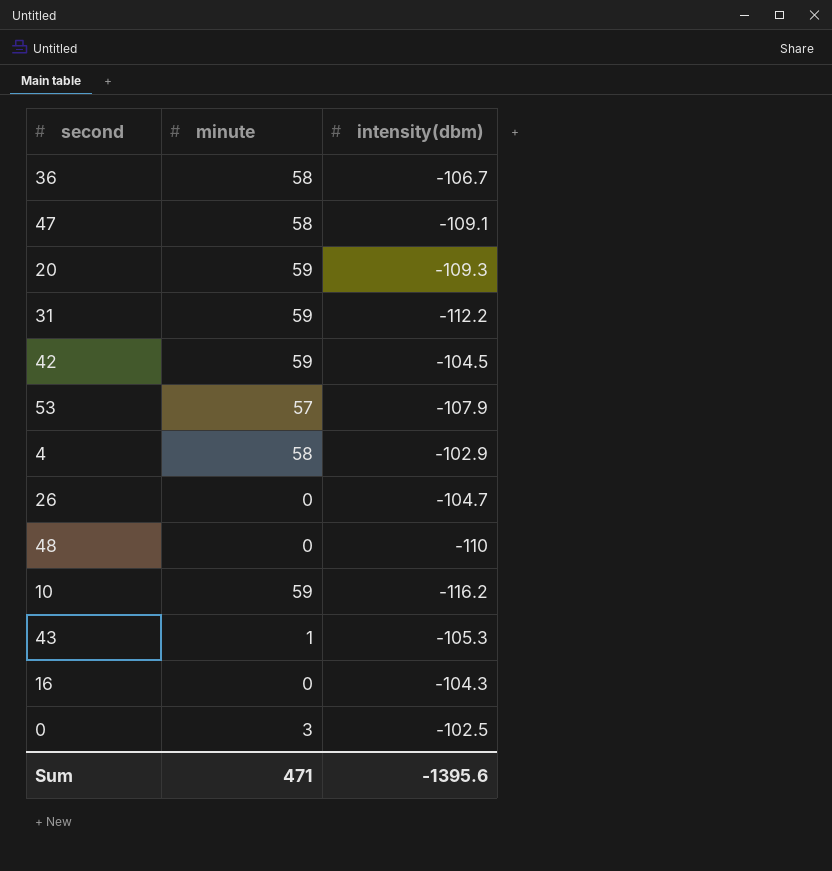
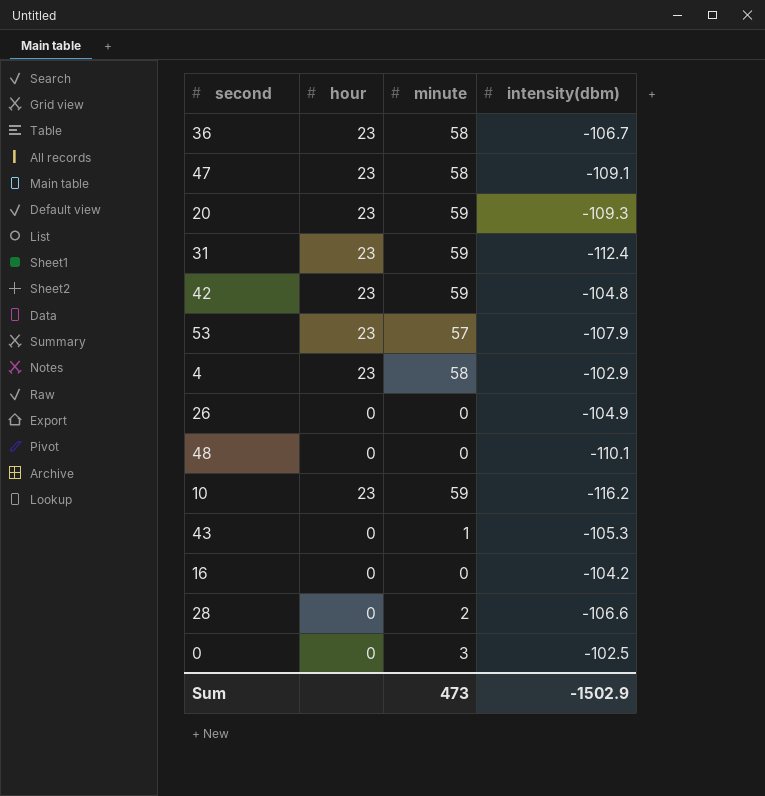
column hour | position: none -> 2
31 | intensity(dbm): -112.2 -> -112.4
42 | intensity(dbm): -104.5 -> -104.8
26 | intensity(dbm): -104.7 -> -104.9
48 | intensity(dbm): -110 -> -110.1
16 | intensity(dbm): -104.3 -> -104.2
row 28: none -> 0 | 2 | -106.6
Sum | minute: 471 -> 473
Sum | intensity(dbm): -1395.6 -> -1502.9

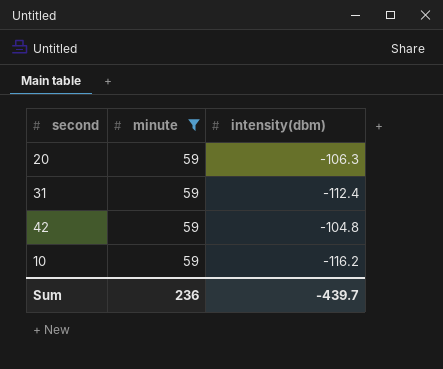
filter: none -> minute = 59
column hour | position: 2 -> none
20 | intensity(dbm): -109.3 -> -106.3
Sum | minute: 473 -> 236
Sum | intensity(dbm): -1502.9 -> -439.7

